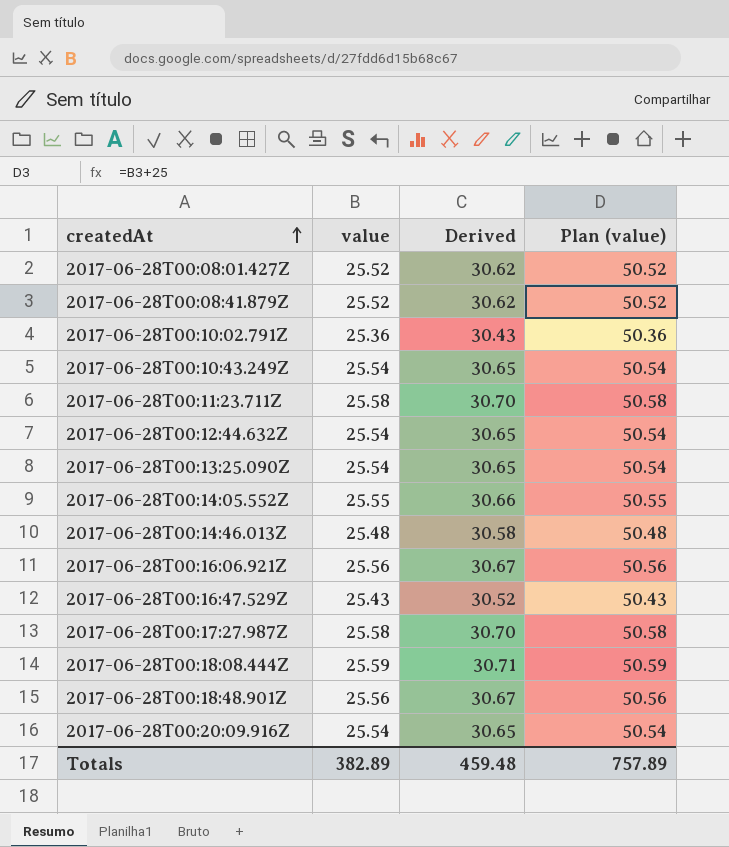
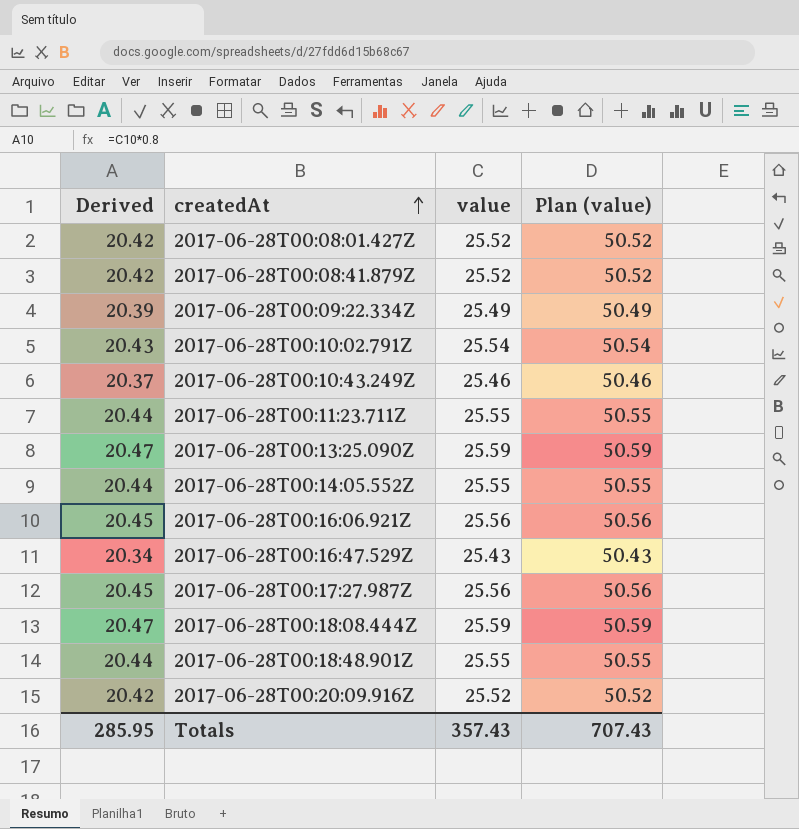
column Derived | formula: [value] * 1.2 -> [value] * 0.8
column Derived | position: 3 -> 1
row 2017-06-28T00:12:44.632Z: 25.54 | 30.65 | 50.54 -> none
row 2017-06-28T00:14:46.013Z: 25.48 | 30.58 | 50.48 -> none
row 2017-06-28T00:09:22.334Z: none -> 20.39 | 25.49 | 50.49
2017-06-28T00:10:02.791Z | value: 25.36 -> 25.54
2017-06-28T00:10:02.791Z | Plan (value): 50.36 -> 50.54
2017-06-28T00:10:43.249Z | value: 25.54 -> 25.46
2017-06-28T00:10:43.249Z | Plan (value): 50.54 -> 50.46
2017-06-28T00:11:23.711Z | value: 25.58 -> 25.55
2017-06-28T00:11:23.711Z | Plan (value): 50.58 -> 50.55
2017-06-28T00:13:25.090Z | value: 25.54 -> 25.59
2017-06-28T00:13:25.090Z | Plan (value): 50.54 -> 50.59
2017-06-28T00:17:27.987Z | value: 25.58 -> 25.56
2017-06-28T00:17:27.987Z | Plan (value): 50.58 -> 50.56
2017-06-28T00:18:48.901Z | value: 25.56 -> 25.55
2017-06-28T00:18:48.901Z | Plan (value): 50.56 -> 50.55
2017-06-28T00:20:09.916Z | value: 25.54 -> 25.52
2017-06-28T00:20:09.916Z | Plan (value): 50.54 -> 50.52
Totals | Derived: 459.48 -> 285.95
Totals | value: 382.89 -> 357.43
Totals | Plan (value): 757.89 -> 707.43

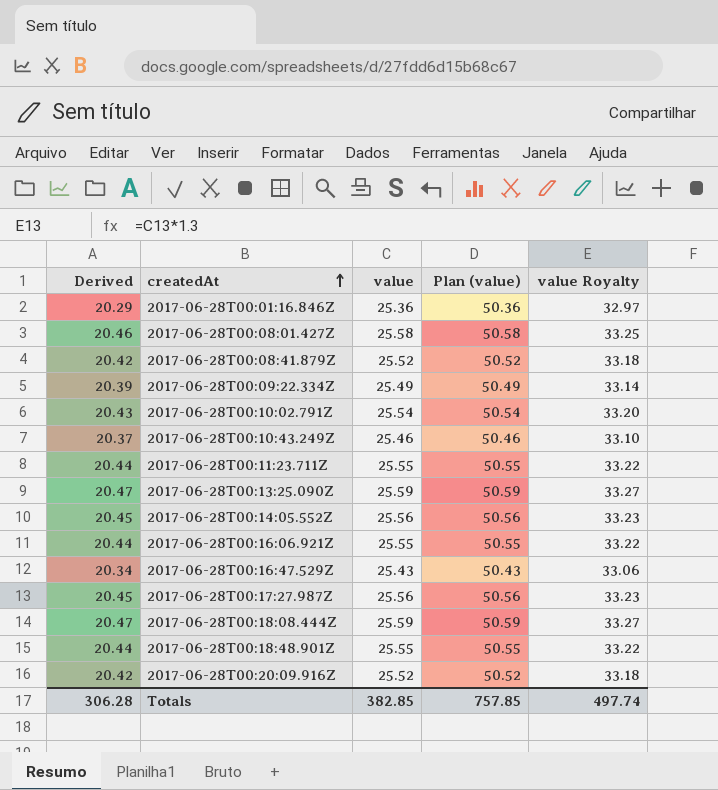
column value Royalty | formula: none -> [value] * 1.3
row 2017-06-28T00:01:16.846Z: none -> 20.29 | 25.36 | 50.36 | 32.97
2017-06-28T00:08:01.427Z | Derived: 20.42 -> 20.46
2017-06-28T00:08:01.427Z | value: 25.52 -> 25.58
2017-06-28T00:08:01.427Z | Plan (value): 50.52 -> 50.58
2017-06-28T00:14:05.552Z | Derived: 20.44 -> 20.45
2017-06-28T00:14:05.552Z | value: 25.55 -> 25.56
2017-06-28T00:14:05.552Z | Plan (value): 50.55 -> 50.56
2017-06-28T00:16:06.921Z | Derived: 20.45 -> 20.44
2017-06-28T00:16:06.921Z | value: 25.56 -> 25.55
2017-06-28T00:16:06.921Z | Plan (value): 50.56 -> 50.55
Totals | Derived: 285.95 -> 306.28
Totals | value: 357.43 -> 382.85
Totals | Plan (value): 707.43 -> 757.85

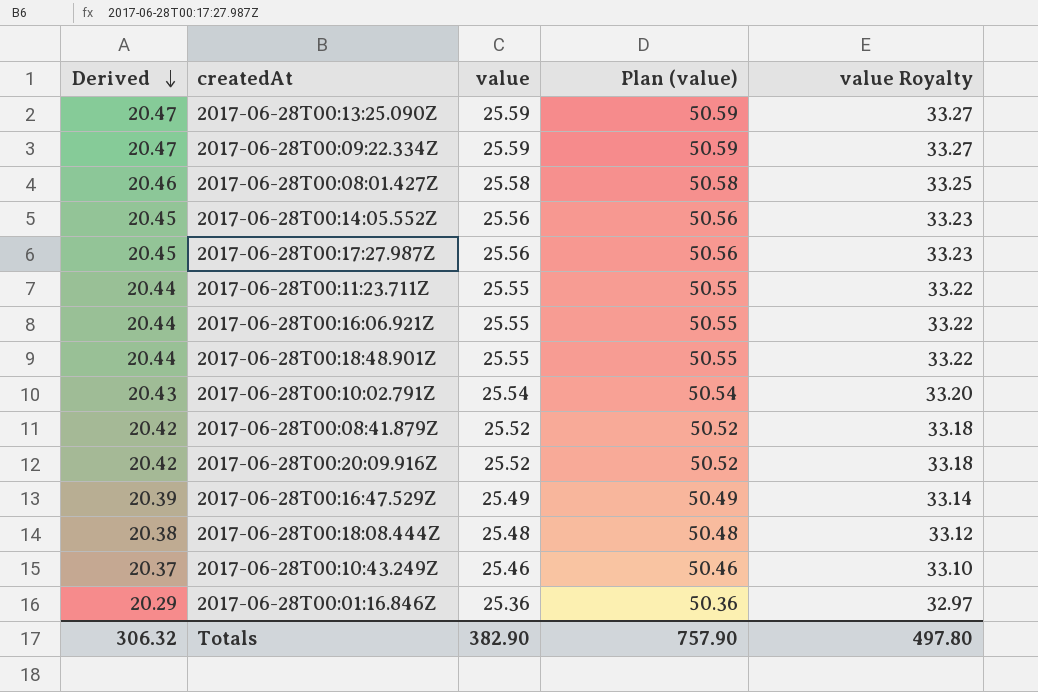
row order: createdAt ascending -> Derived descending
2017-06-28T00:09:22.334Z | Derived: 20.39 -> 20.47
2017-06-28T00:09:22.334Z | value: 25.49 -> 25.59
2017-06-28T00:09:22.334Z | Plan (value): 50.49 -> 50.59
2017-06-28T00:09:22.334Z | value Royalty: 33.14 -> 33.27
2017-06-28T00:16:47.529Z | Derived: 20.34 -> 20.39
2017-06-28T00:16:47.529Z | value: 25.43 -> 25.49
2017-06-28T00:16:47.529Z | Plan (value): 50.43 -> 50.49
2017-06-28T00:16:47.529Z | value Royalty: 33.06 -> 33.14
2017-06-28T00:18:08.444Z | Derived: 20.47 -> 20.38
2017-06-28T00:18:08.444Z | value: 25.59 -> 25.48
2017-06-28T00:18:08.444Z | Plan (value): 50.59 -> 50.48
2017-06-28T00:18:08.444Z | value Royalty: 33.27 -> 33.12
Totals | Derived: 306.28 -> 306.32
Totals | value: 382.85 -> 382.90
Totals | Plan (value): 757.85 -> 757.90
Totals | value Royalty: 497.74 -> 497.80

